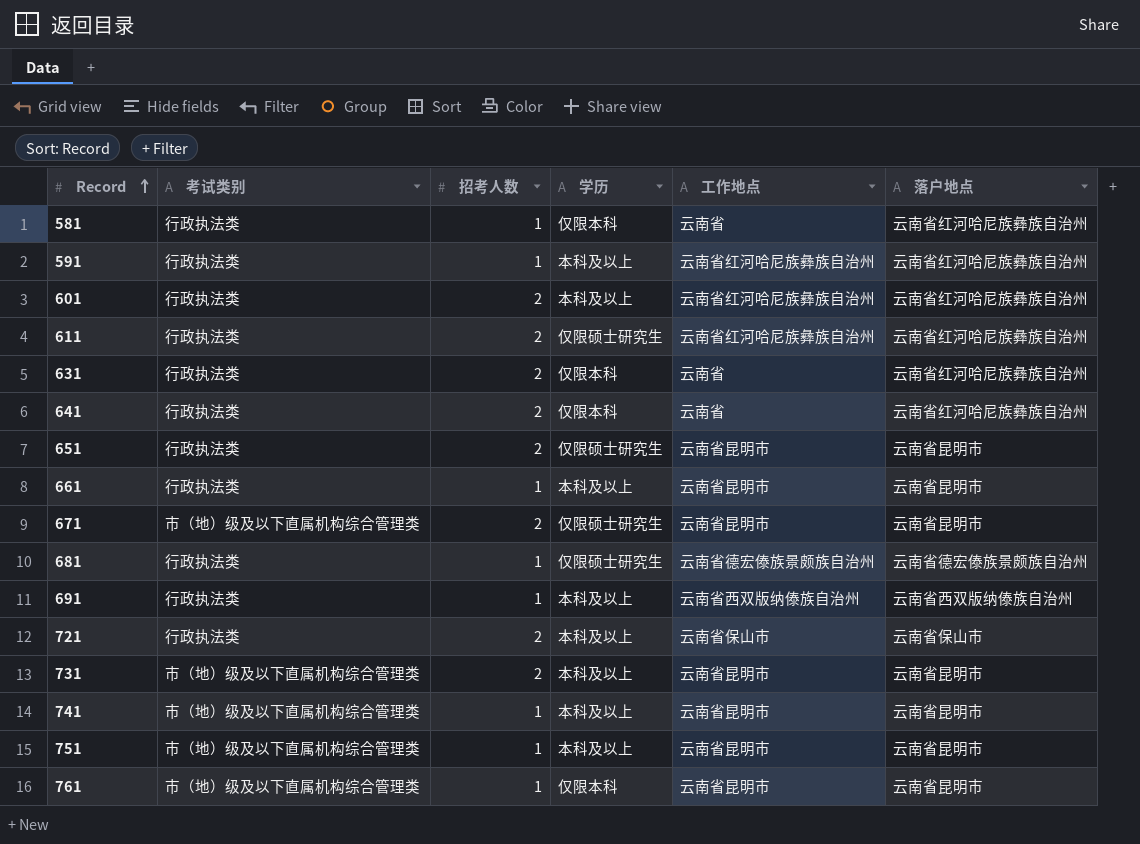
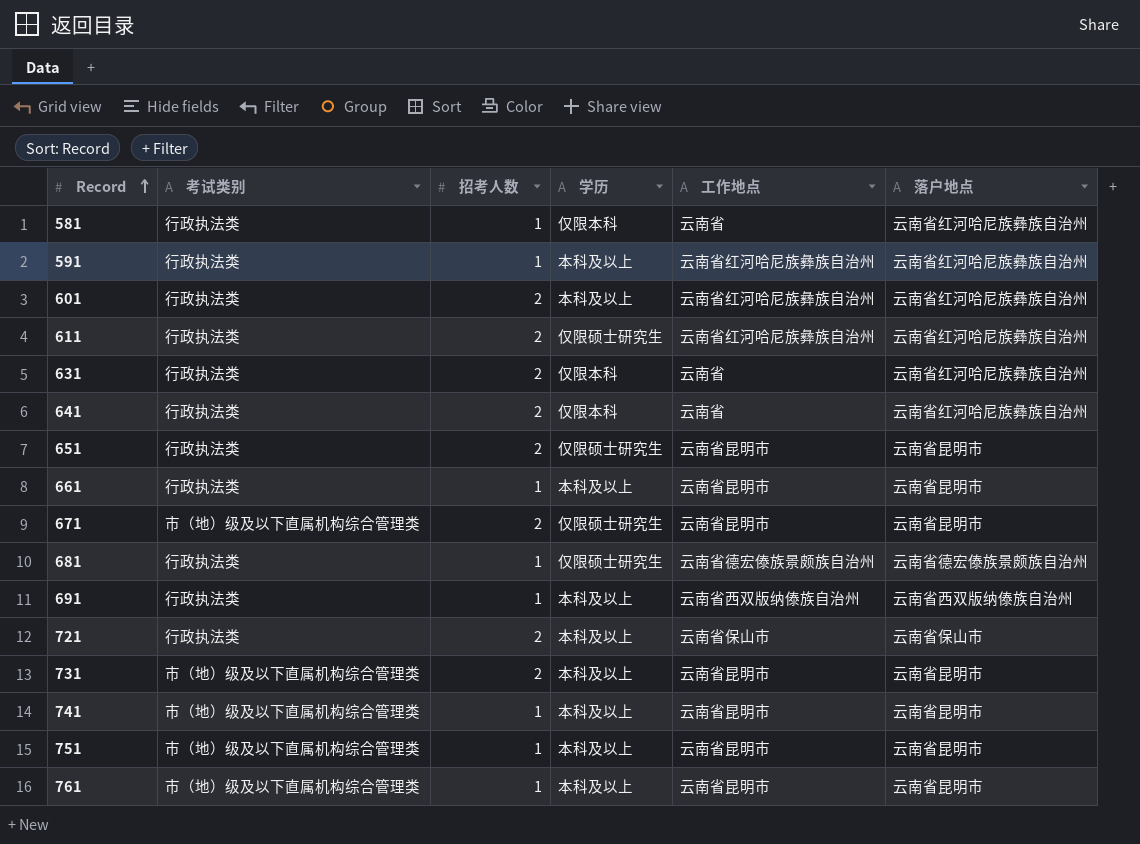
761 | 学历: 仅限本科 -> 本科及以上

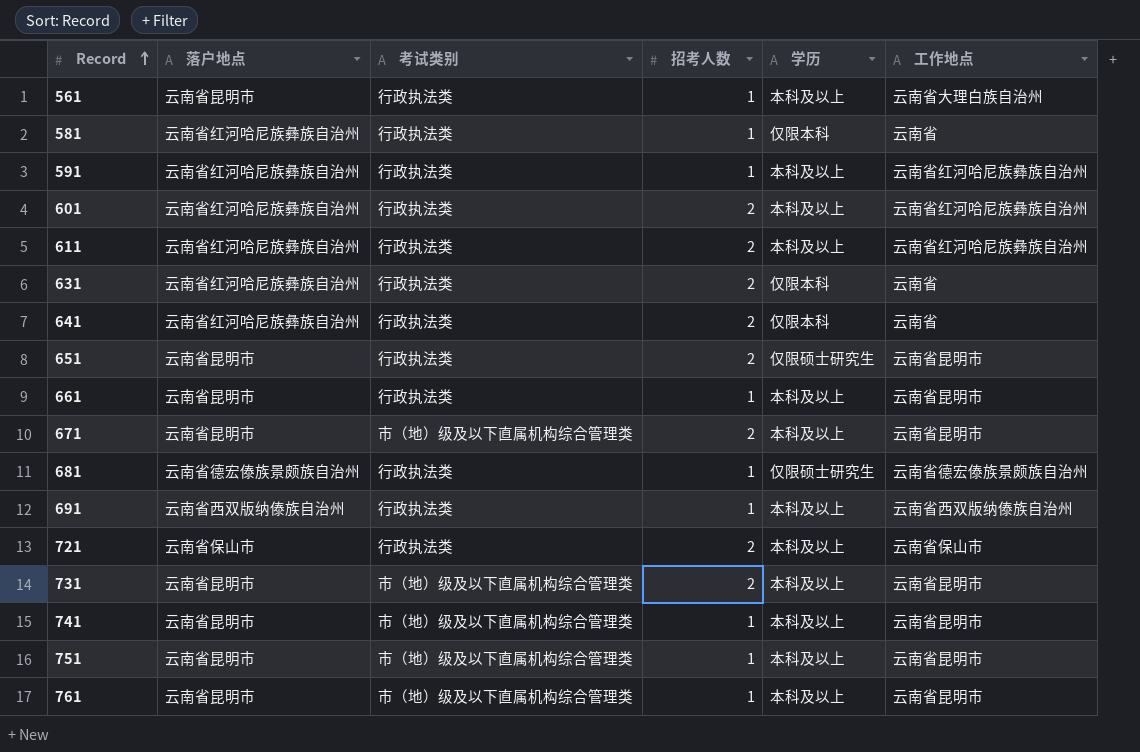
column 落户地点 | position: 6 -> 2
row 561: none -> 云南省昆明市 | 行政执法类 | 1 | 本科及以上 | 云南省大理白族自治州
611 | 学历: 仅限硕士研究生 -> 本科及以上
671 | 学历: 仅限硕士研究生 -> 本科及以上

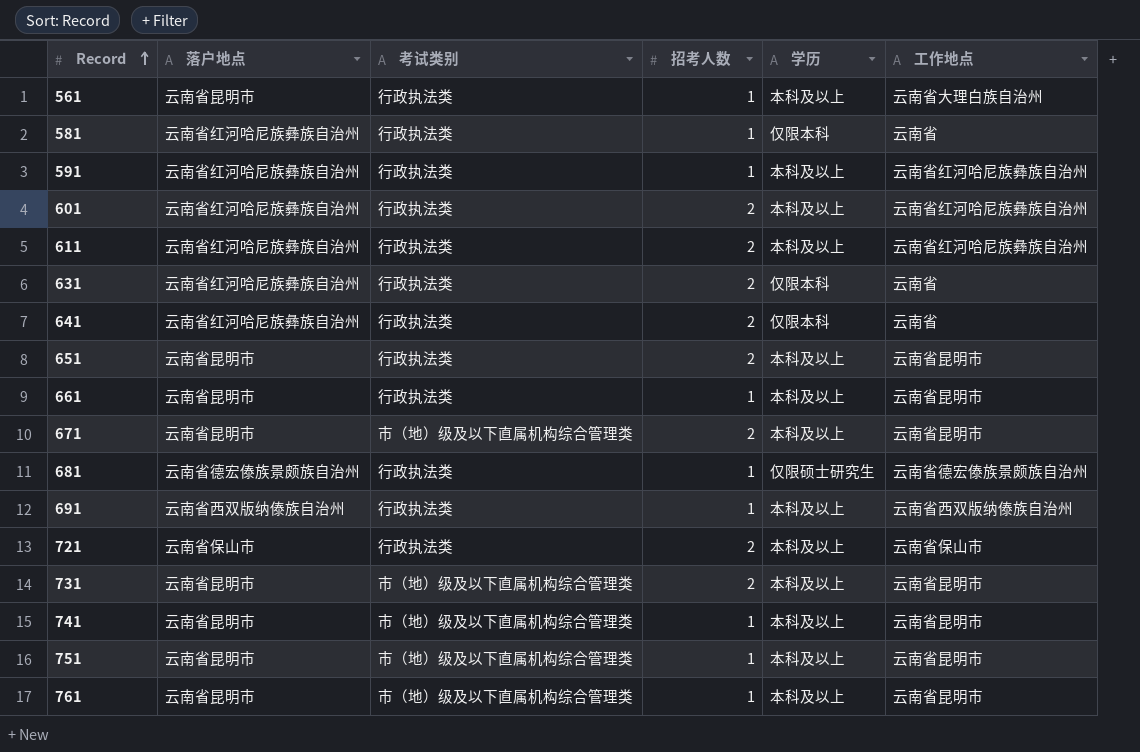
651 | 学历: 仅限硕士研究生 -> 本科及以上

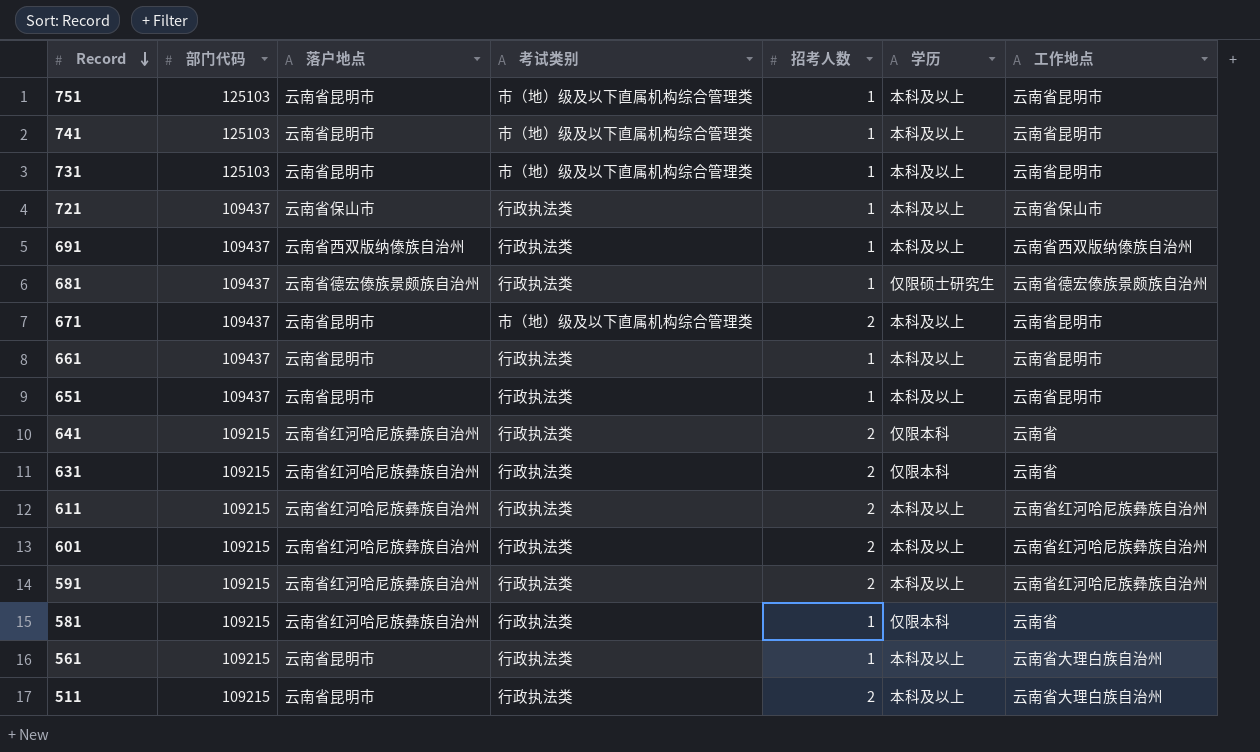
row order: Record ascending -> Record descending
column 部门代码 | position: none -> 2
row 761: 云南省昆明市 | 市（地）级及以下直属机构综合管理类 | 1 | 本科及以上 | 云南省昆明市 -> none
731 | 招考人数: 2 -> 1
721 | 招考人数: 2 -> 1
651 | 招考人数: 2 -> 1
591 | 招考人数: 1 -> 2
row 511: none -> 109215 | 云南省昆明市 | 行政执法类 | 2 | 本科及以上 | 云南省大理白族自治州

